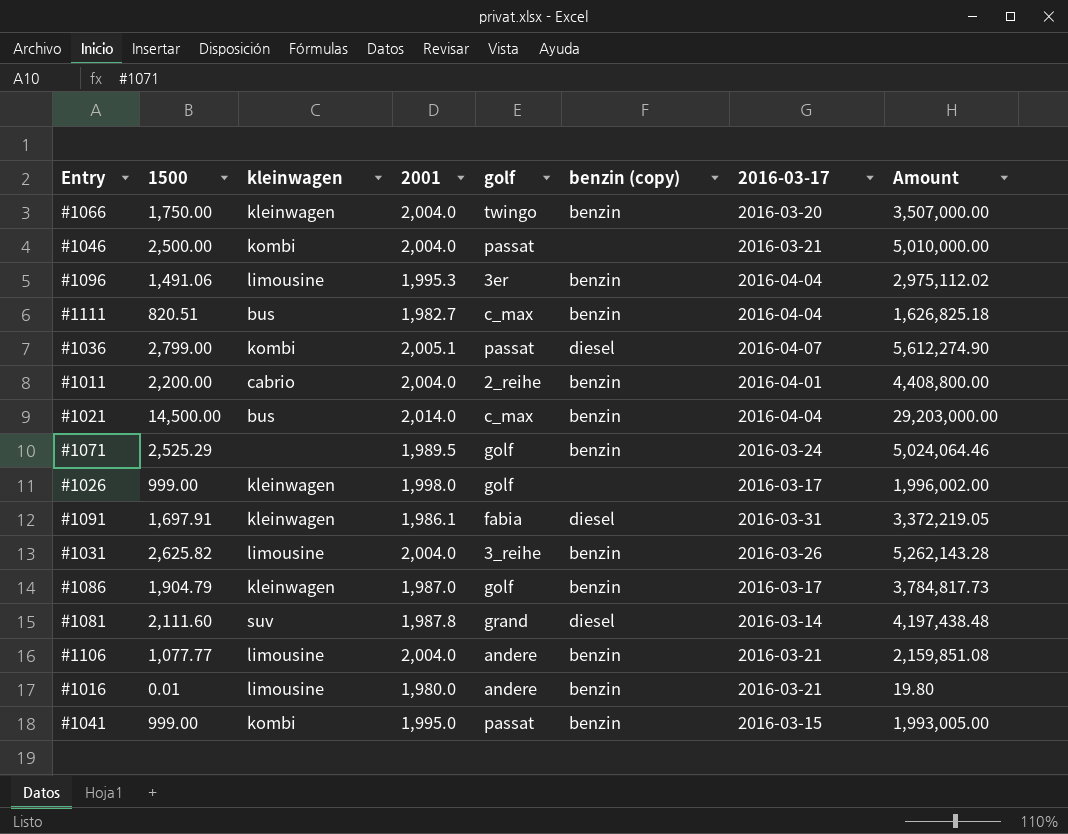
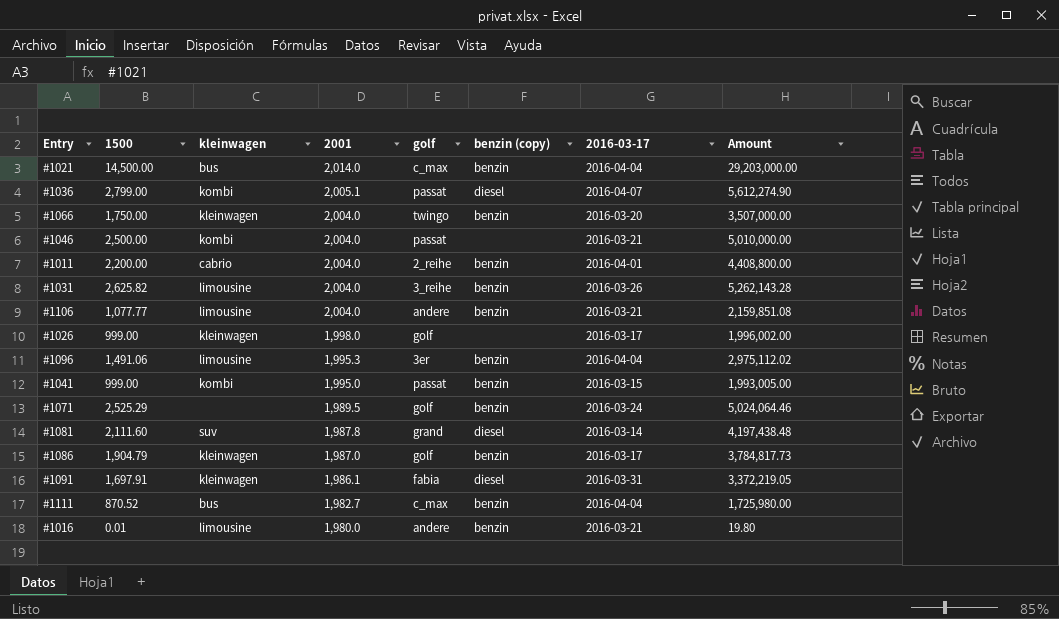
row order: none -> 2001 descending
#1111 | 1500: 820.51 -> 870.52
#1111 | Amount: 1,626,825.18 -> 1,725,980.00

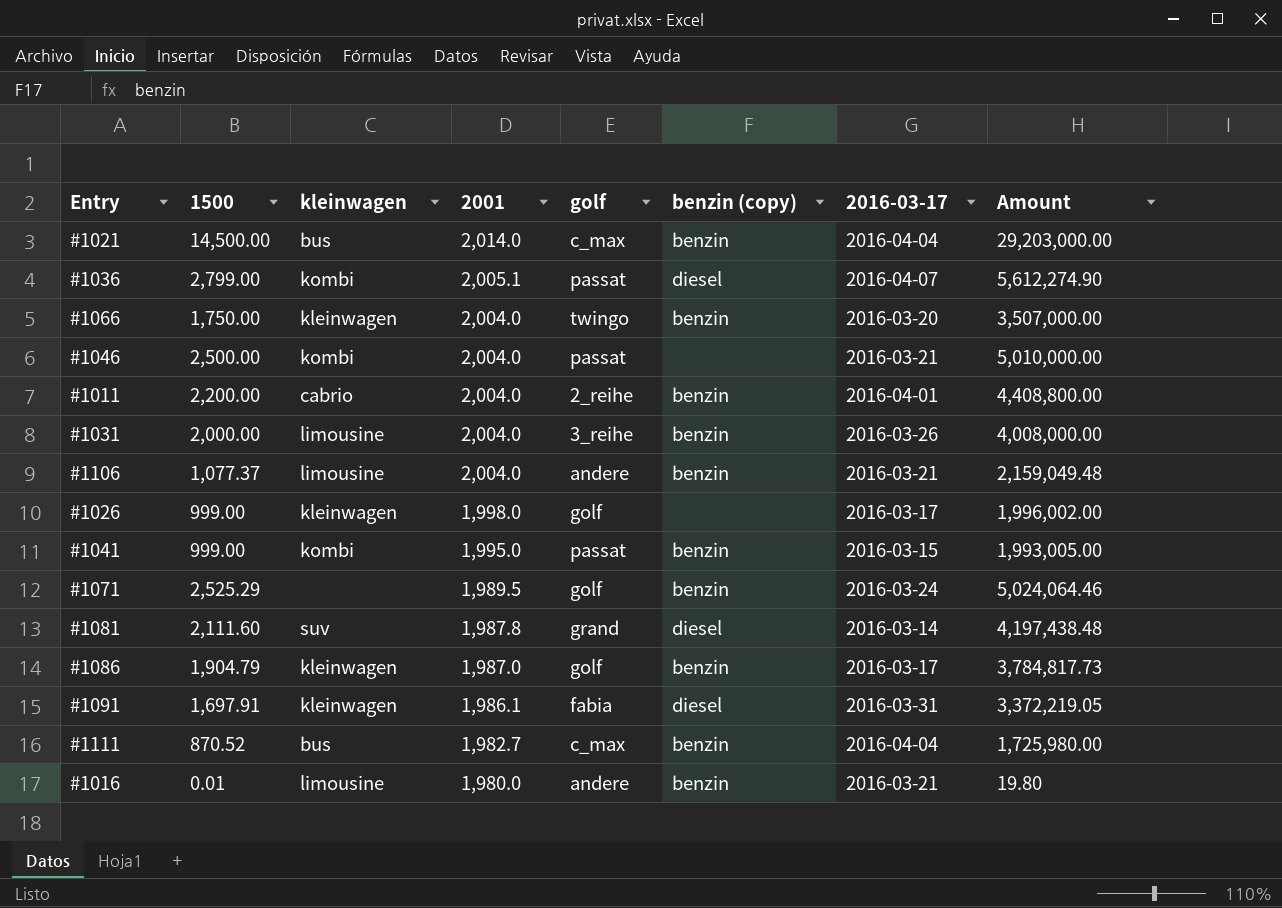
row #1096: 1,491.06 | limousine | 1,995.3 | 3er | benzin | 2016-04-04 | 2,975,112.02 -> none
#1031 | 1500: 2,625.82 -> 2,000.00
#1031 | Amount: 5,262,143.28 -> 4,008,000.00
#1106 | 1500: 1,077.77 -> 1,077.37
#1106 | Amount: 2,159,851.08 -> 2,159,049.48

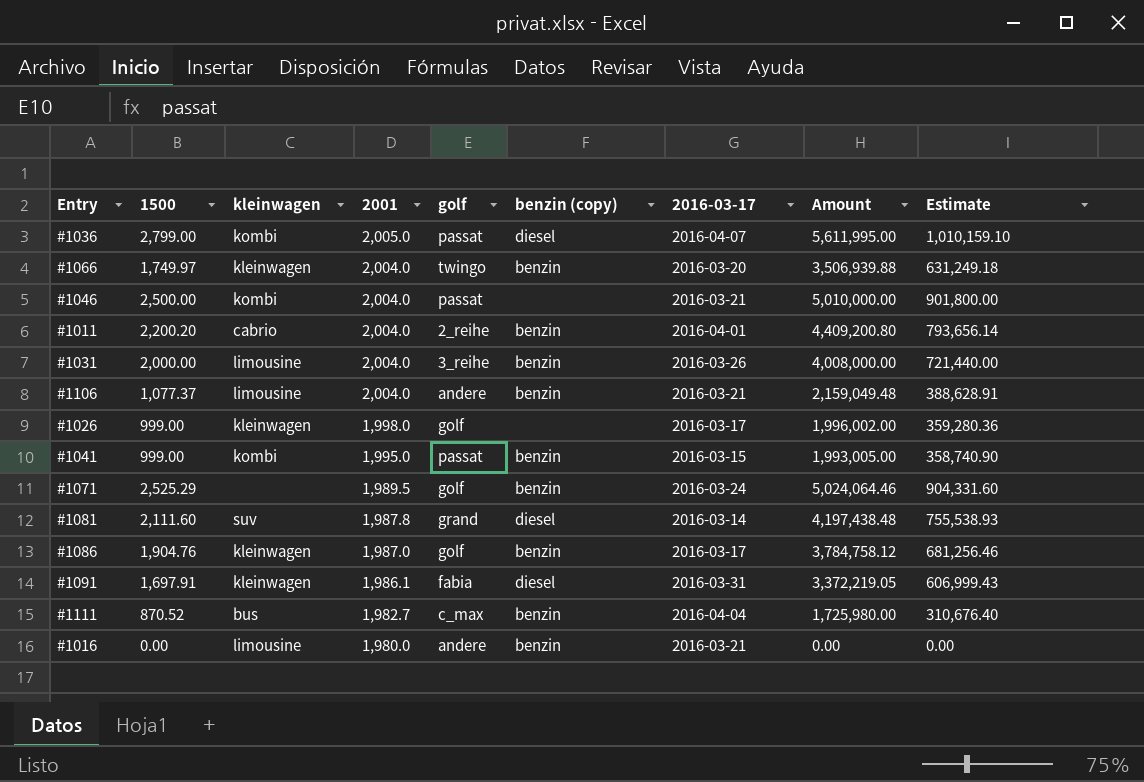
column Estimate | formula: none -> [Amount] * 0.18
row #1021: 14,500.00 | bus | 2,014.0 | c_max | benzin | 2016-04-04 | 29,203,000.00 -> none
#1036 | 2001: 2,005.1 -> 2,005.0
#1036 | Amount: 5,612,274.90 -> 5,611,995.00
#1066 | 1500: 1,750.00 -> 1,749.97
#1066 | Amount: 3,507,000.00 -> 3,506,939.88
#1011 | 1500: 2,200.00 -> 2,200.20
#1011 | Amount: 4,408,800.00 -> 4,409,200.80
#1086 | 1500: 1,904.79 -> 1,904.76
#1086 | Amount: 3,784,817.73 -> 3,784,758.12
#1016 | 1500: 0.01 -> 0.00
#1016 | Amount: 19.80 -> 0.00

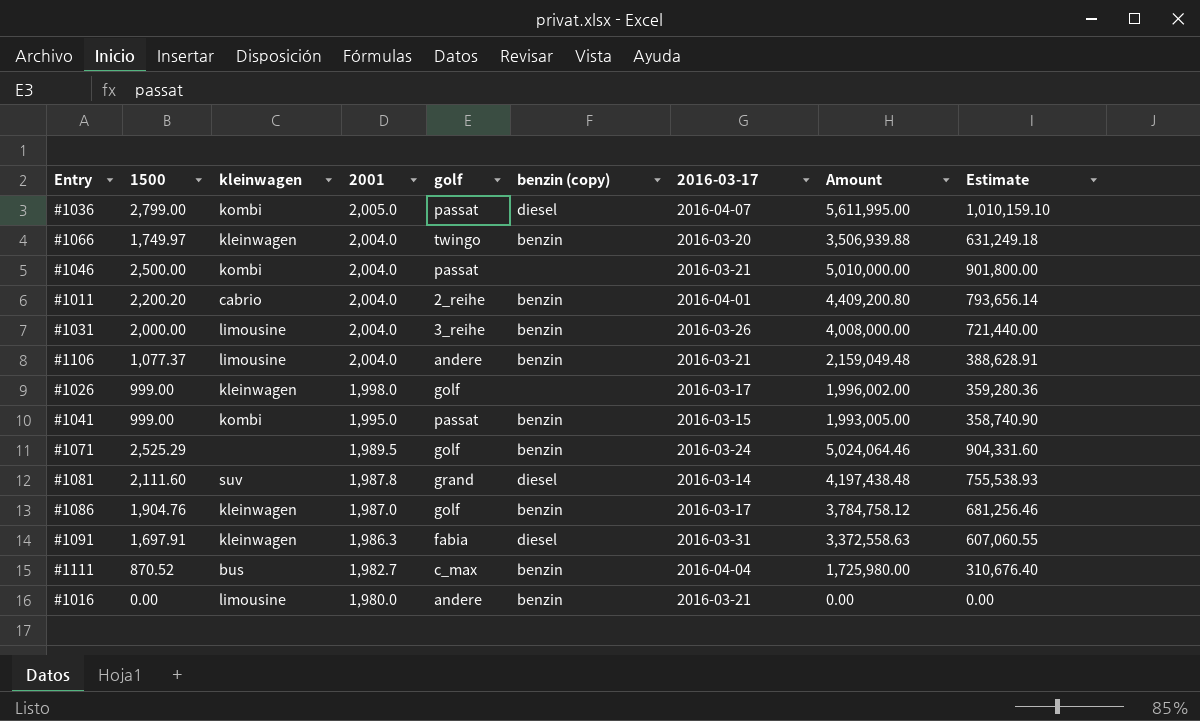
#1091 | 2001: 1,986.1 -> 1,986.3
#1091 | Amount: 3,372,219.05 -> 3,372,558.63
#1091 | Estimate: 606,999.43 -> 607,060.55

